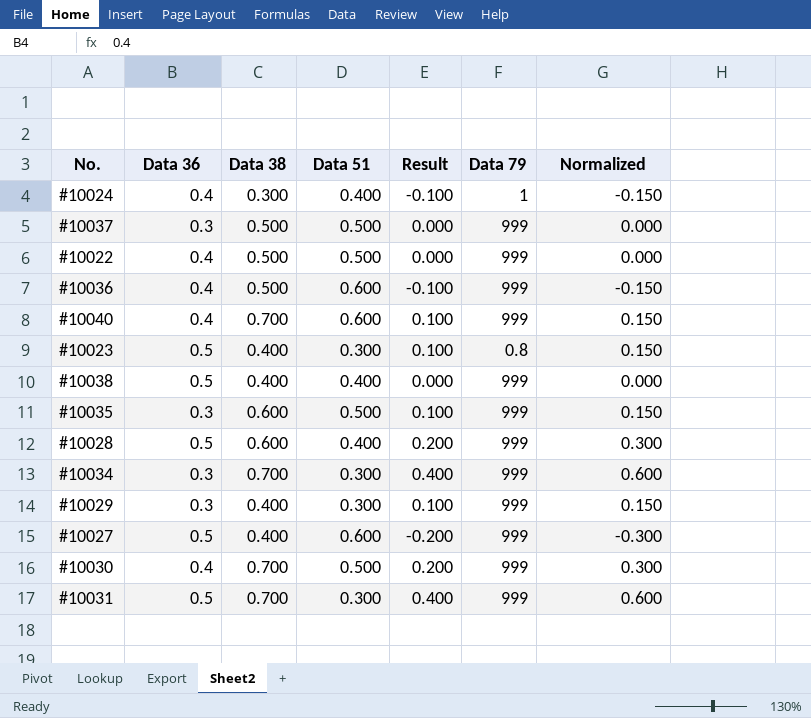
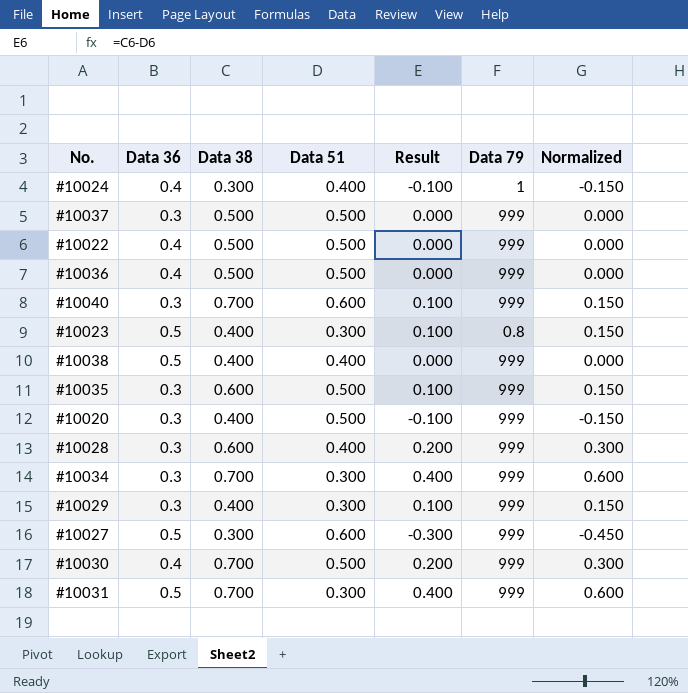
#10036 | Data 51: 0.600 -> 0.500
#10036 | Result: -0.100 -> 0.000
#10036 | Normalized: -0.150 -> 0.000
#10040 | Data 36: 0.4 -> 0.3
row #10020: none -> 0.3 | 0.400 | 0.500 | -0.100 | 999 | -0.150
#10028 | Data 36: 0.5 -> 0.3
#10027 | Data 38: 0.400 -> 0.300
#10027 | Result: -0.200 -> -0.300
#10027 | Normalized: -0.300 -> -0.450

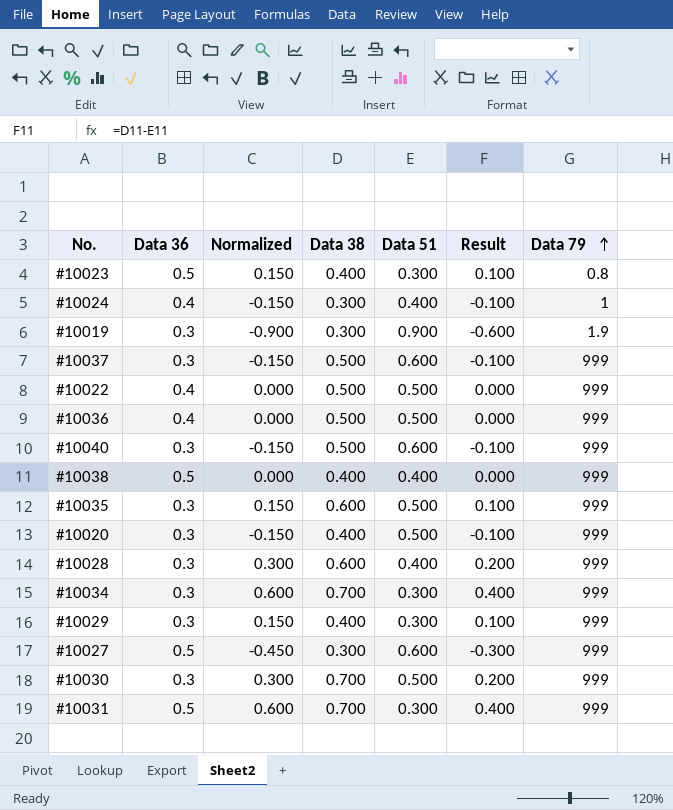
row order: none -> Data 79 ascending
column Normalized | position: 7 -> 3
row #10019: none -> 0.3 | -0.900 | 0.300 | 0.900 | -0.600 | 1.9
#10037 | Normalized: 0.000 -> -0.150
#10037 | Data 51: 0.500 -> 0.600
#10037 | Result: 0.000 -> -0.100
#10040 | Normalized: 0.150 -> -0.150
#10040 | Data 38: 0.700 -> 0.500
#10040 | Result: 0.100 -> -0.100
#10030 | Data 36: 0.4 -> 0.3

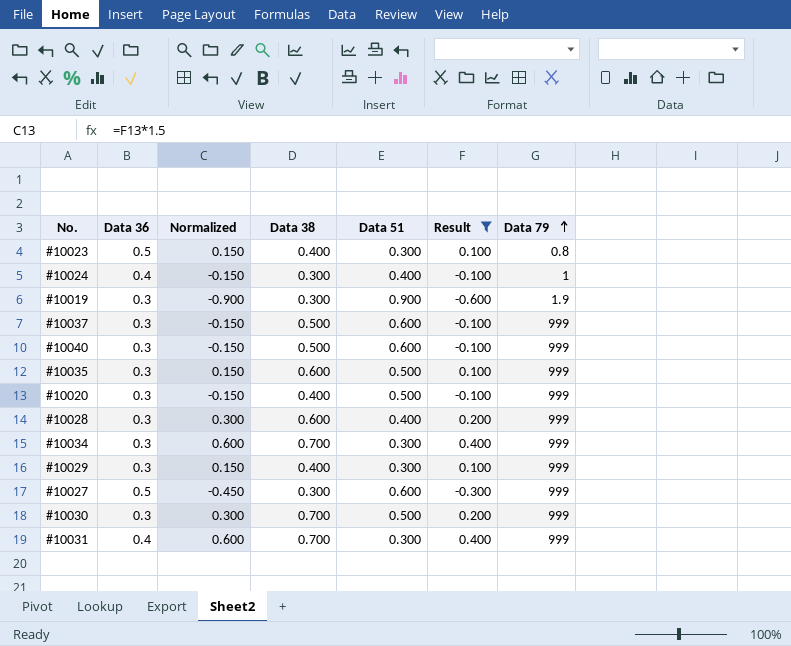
filter: none -> Result != 0.000
#10031 | Data 36: 0.5 -> 0.4

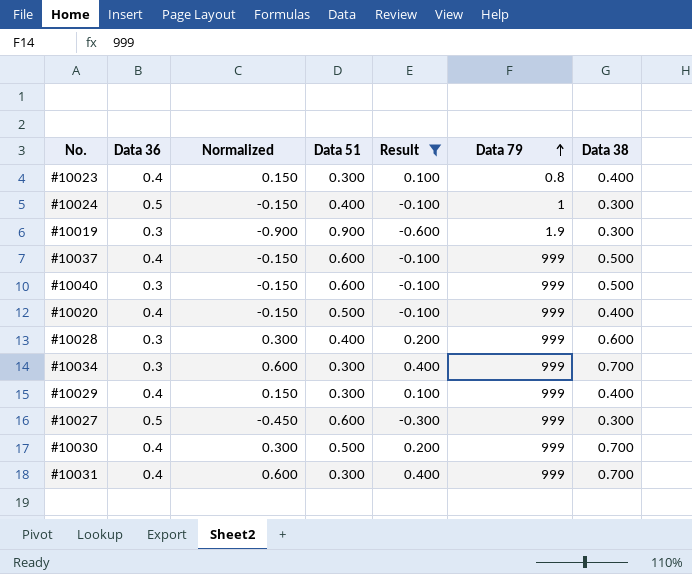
column Data 38 | position: 4 -> 7
row #10035: 0.3 | 0.150 | 0.600 | 0.500 | 0.100 | 999 -> none
#10023 | Data 36: 0.5 -> 0.4
#10024 | Data 36: 0.4 -> 0.5
#10037 | Data 36: 0.3 -> 0.4
#10020 | Data 36: 0.3 -> 0.4
#10029 | Data 36: 0.3 -> 0.4
#10030 | Data 36: 0.3 -> 0.4

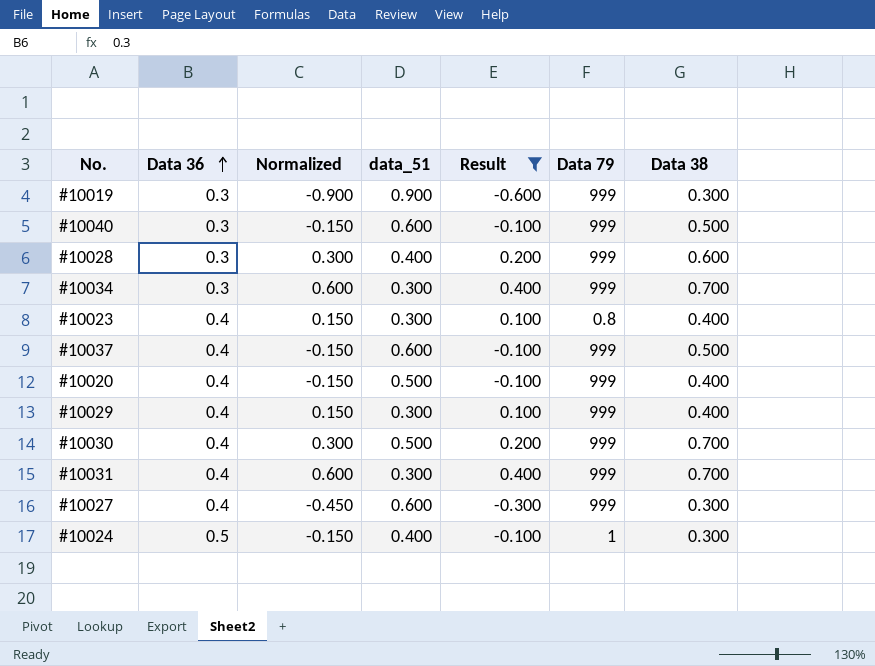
row order: Data 79 ascending -> Data 36 ascending
column name: Data 51 -> data_51
#10019 | Data 79: 1.9 -> 999
#10027 | Data 36: 0.5 -> 0.4

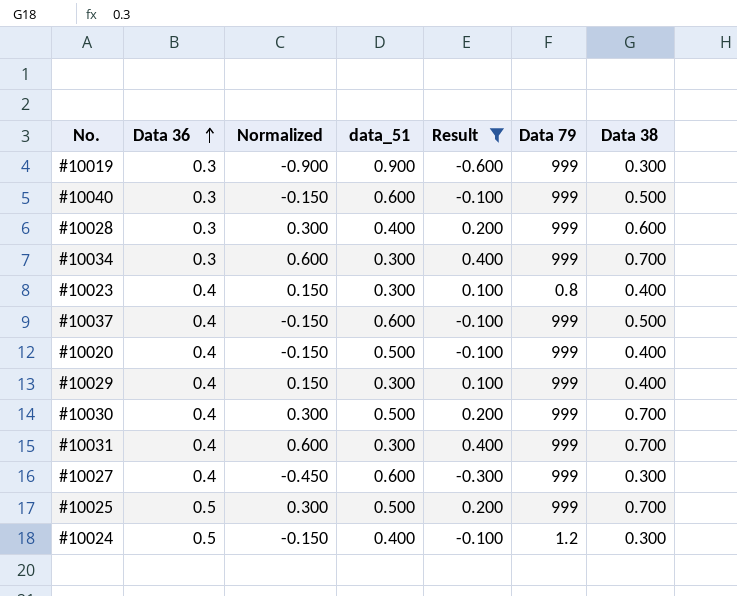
row #10025: none -> 0.5 | 0.300 | 0.500 | 0.200 | 999 | 0.700
#10024 | Data 79: 1 -> 1.2

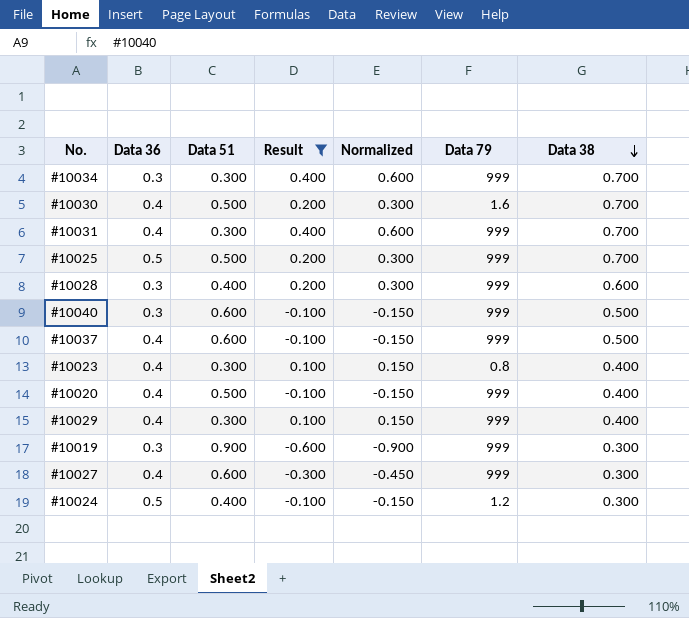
row order: Data 36 ascending -> Data 38 descending
column name: data_51 -> Data 51
column Normalized | position: 3 -> 5
#10030 | Data 79: 999 -> 1.6

